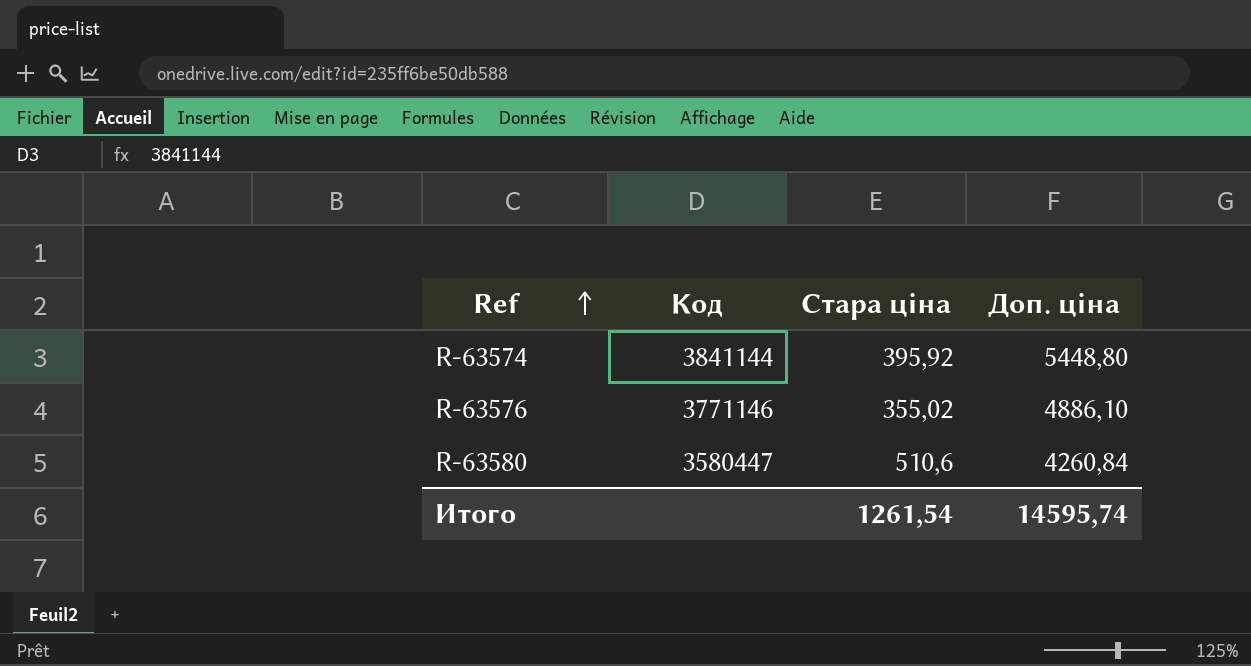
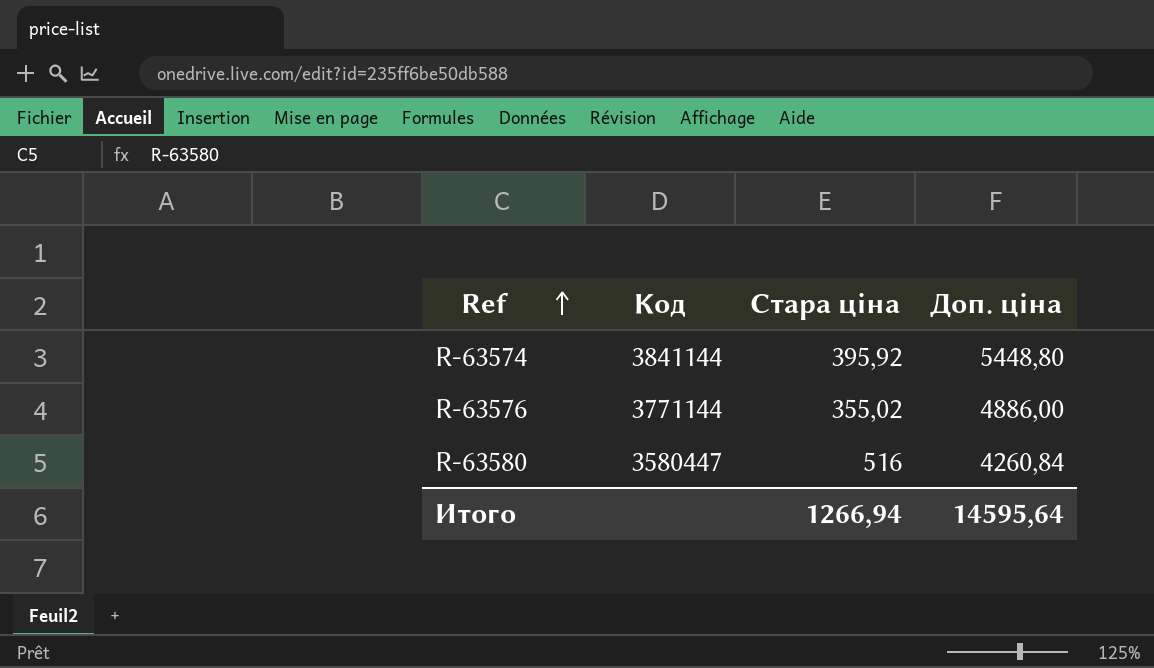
R-63576 | Код: 3771146 -> 3771144
R-63576 | Доп. ціна: 4886,10 -> 4886,00
R-63580 | Стара ціна: 510,6 -> 516
Итого | Стара ціна: 1261,54 -> 1266,94
Итого | Доп. ціна: 14595,74 -> 14595,64

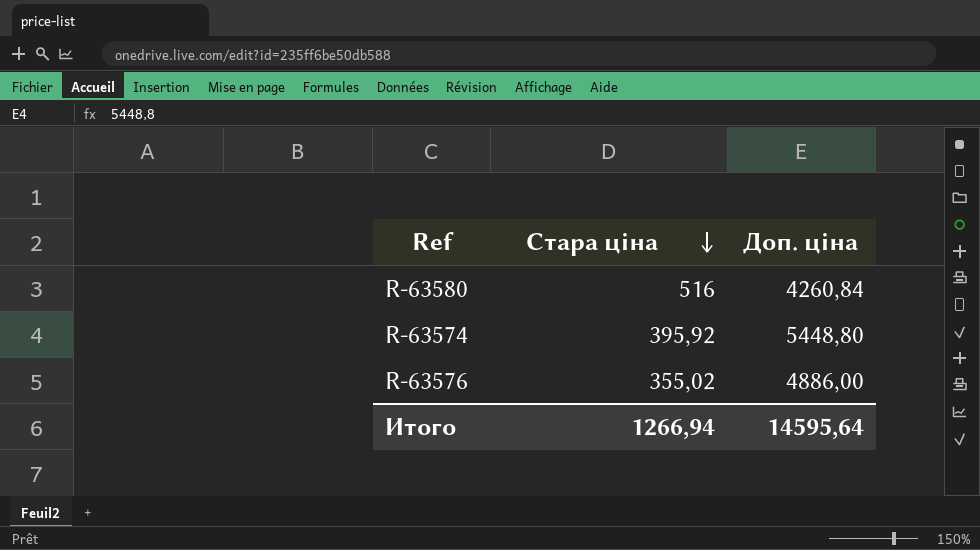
row order: Ref ascending -> Стара ціна descending
column Код | position: 2 -> none

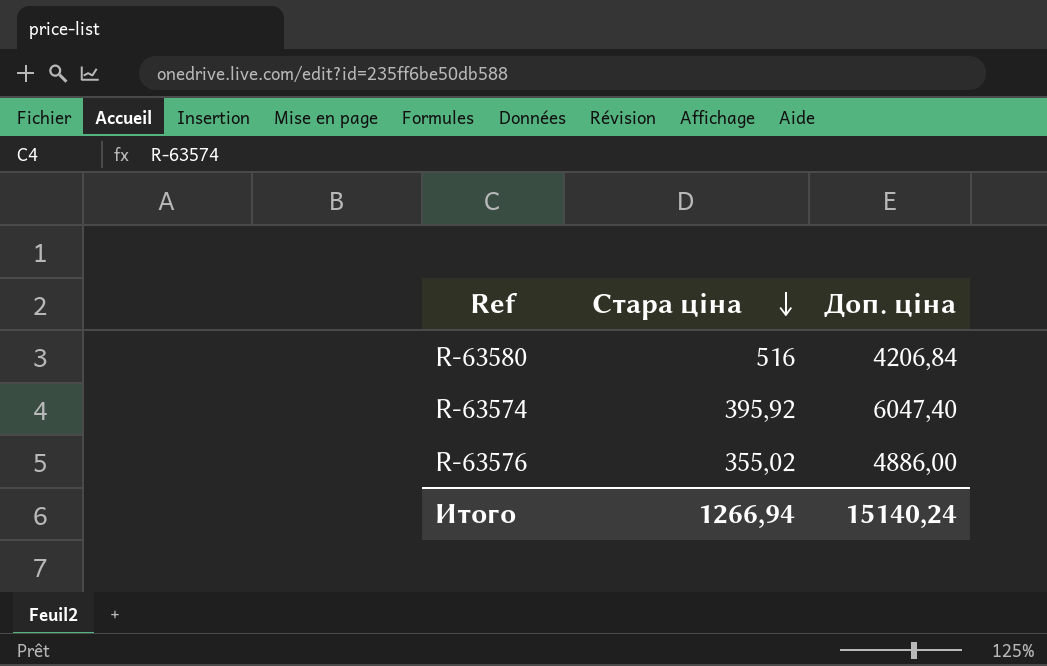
R-63580 | Доп. ціна: 4260,84 -> 4206,84
R-63574 | Доп. ціна: 5448,80 -> 6047,40
Итого | Доп. ціна: 14595,64 -> 15140,24

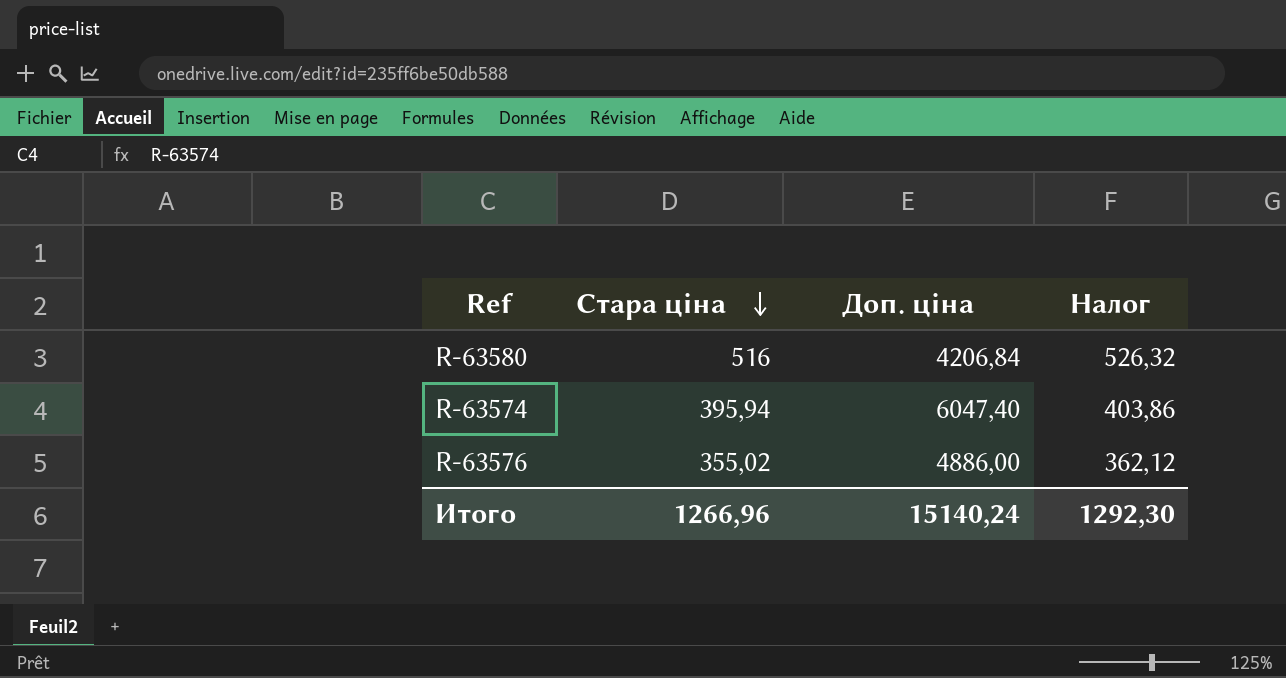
column Налог | formula: none -> [Стара ціна] * 1,02
R-63574 | Стара ціна: 395,92 -> 395,94
Итого | Стара ціна: 1266,94 -> 1266,96

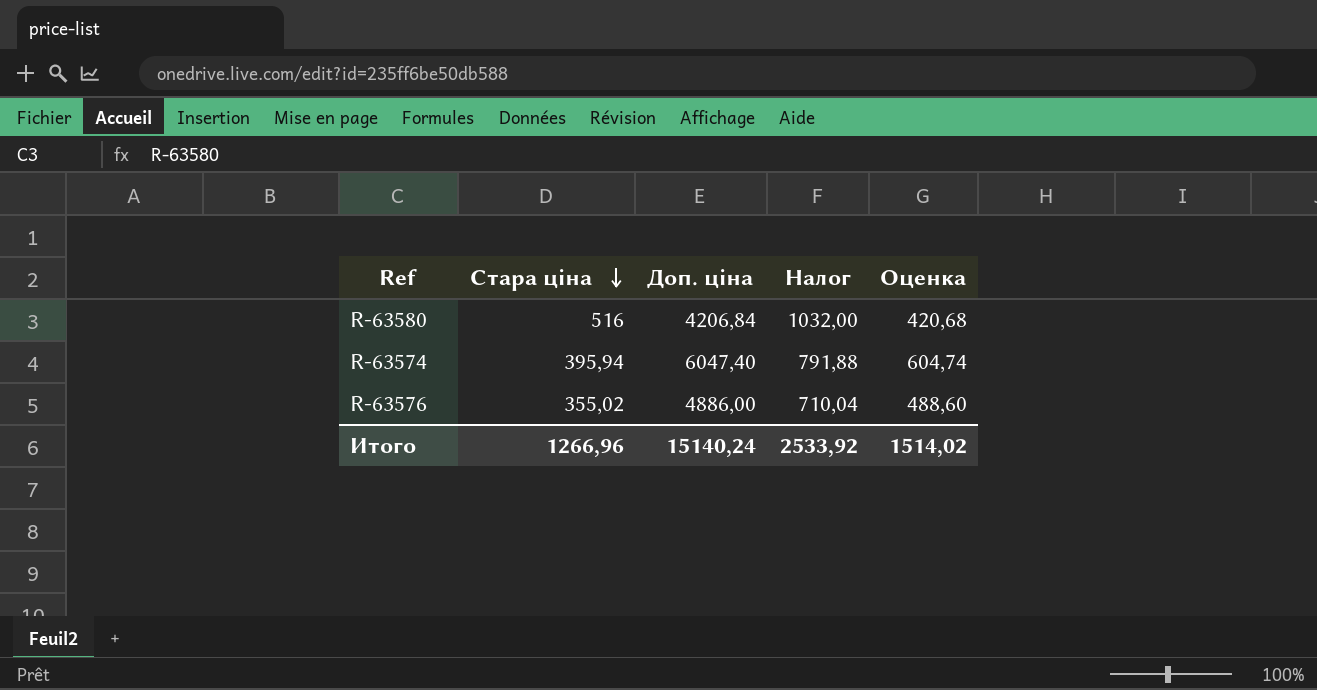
column Налог | formula: [Стара ціна] * 1,02 -> [Стара ціна] * 2
column Оценка | formula: none -> [Доп. ціна] * 0,1
Итого | Налог: 1292,30 -> 2533,92

